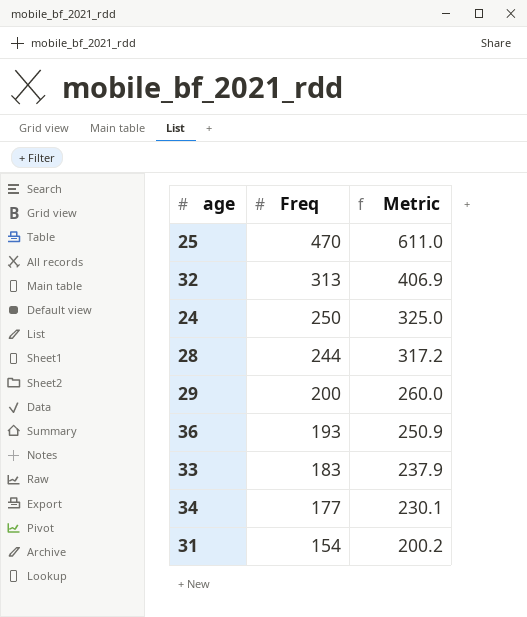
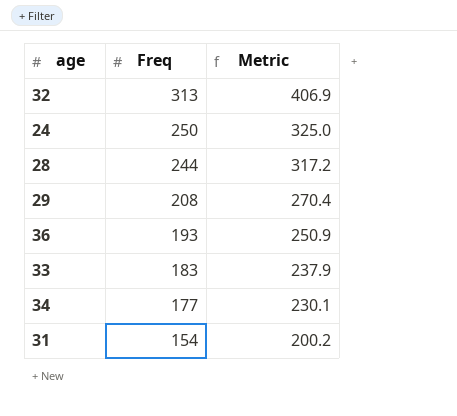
row 25: 470 | 611.0 -> none
29 | Freq: 200 -> 208
29 | Metric: 260.0 -> 270.4

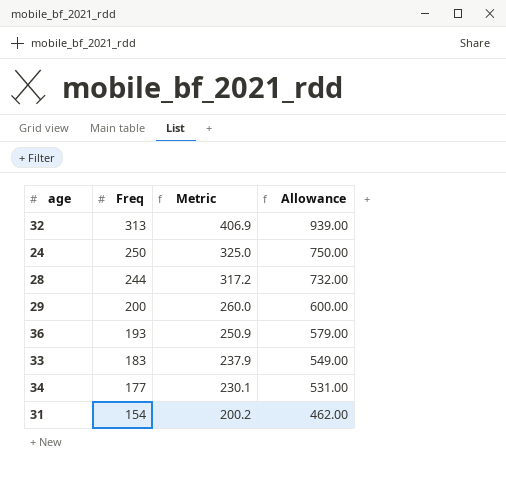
column Allowance | formula: none -> [Freq] * 3
29 | Freq: 208 -> 200
29 | Metric: 270.4 -> 260.0

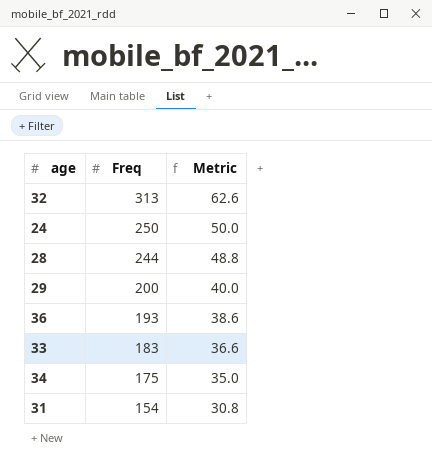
column Allowance | formula: [Freq] * 3 -> none
column Metric | formula: [Freq] * 1.3 -> [Freq] * 0.2
34 | Freq: 177 -> 175

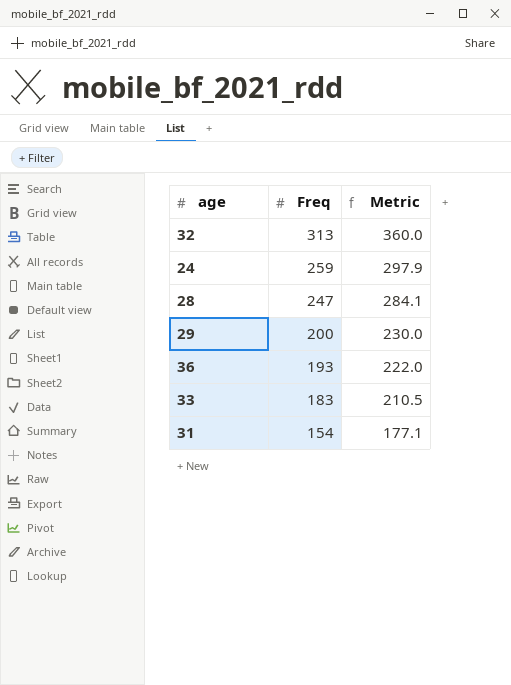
column Metric | formula: [Freq] * 0.2 -> [Freq] * 1.15
row 34: 175 | 35.0 -> none
24 | Freq: 250 -> 259
28 | Freq: 244 -> 247

